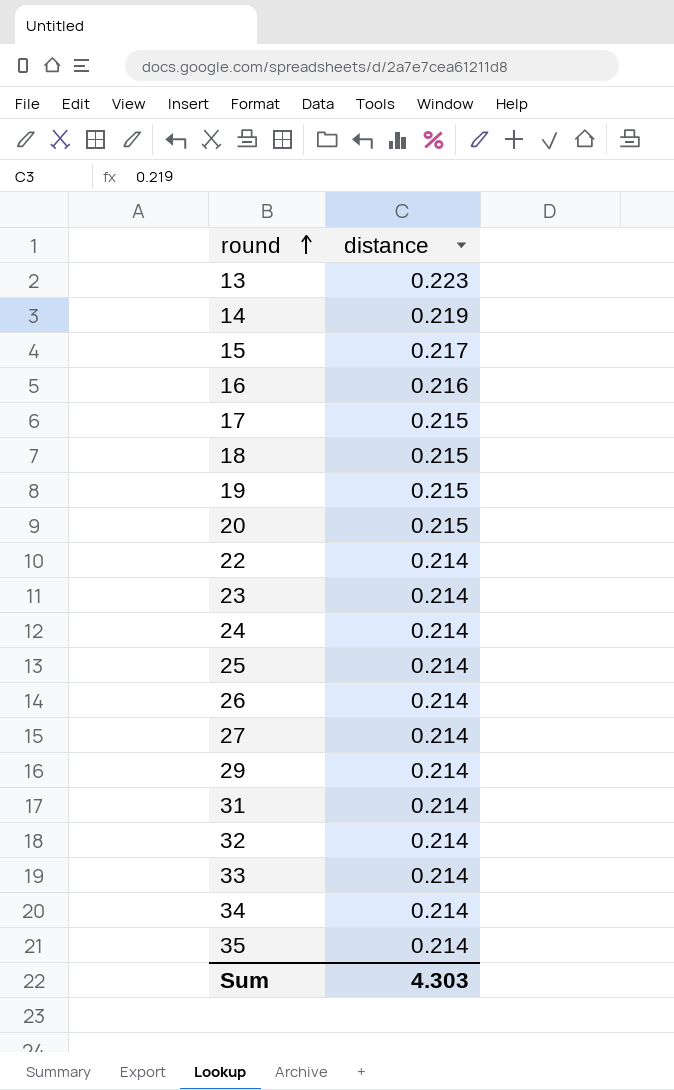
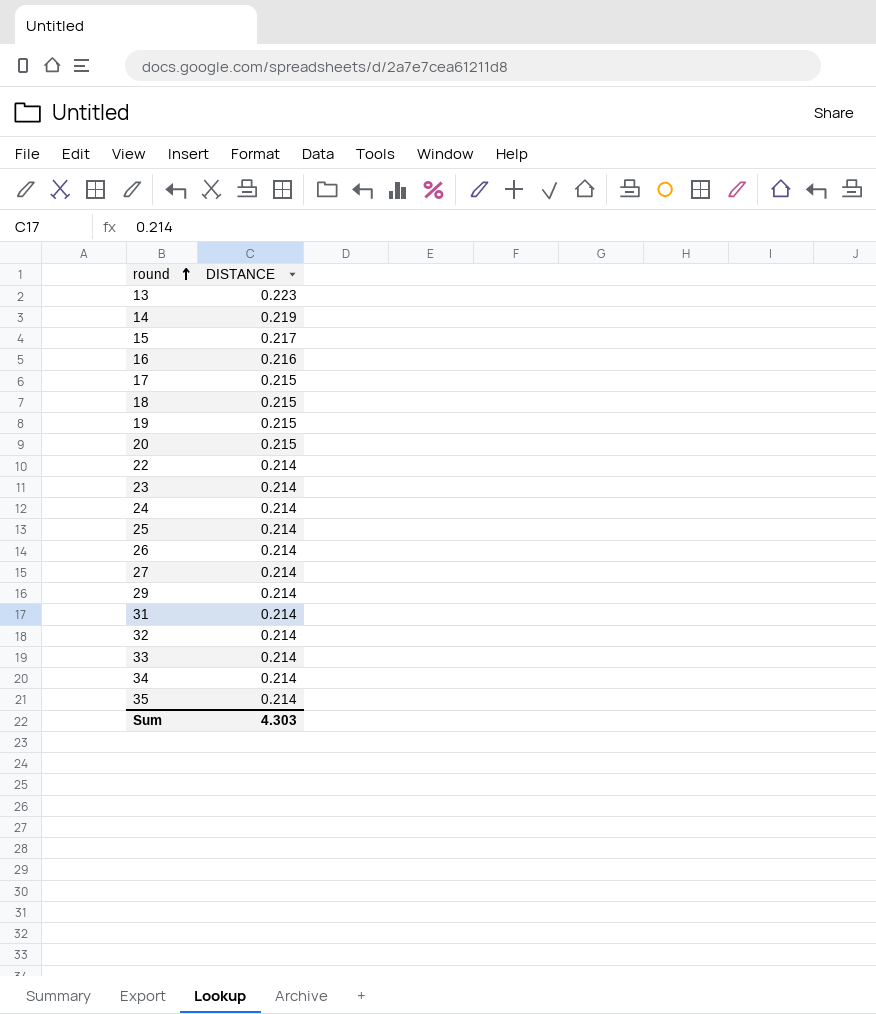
column name: distance -> DISTANCE

